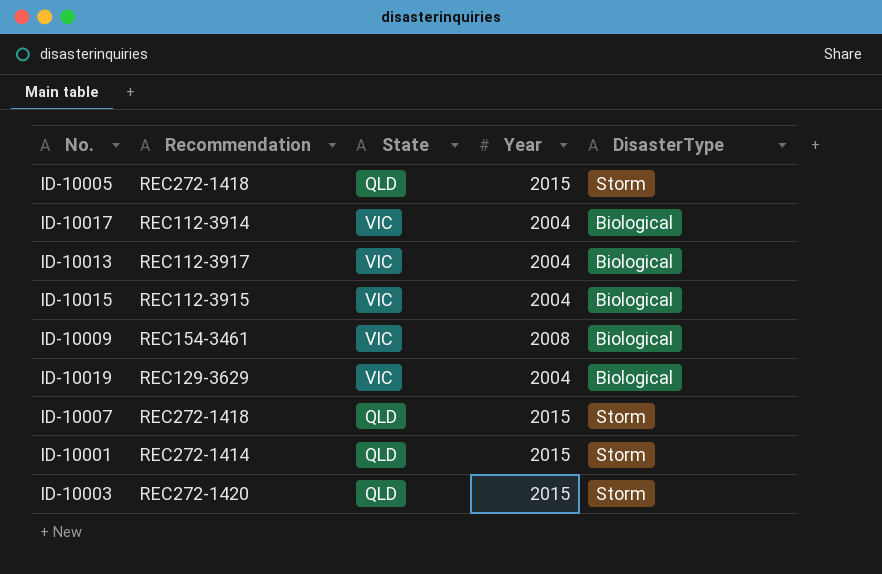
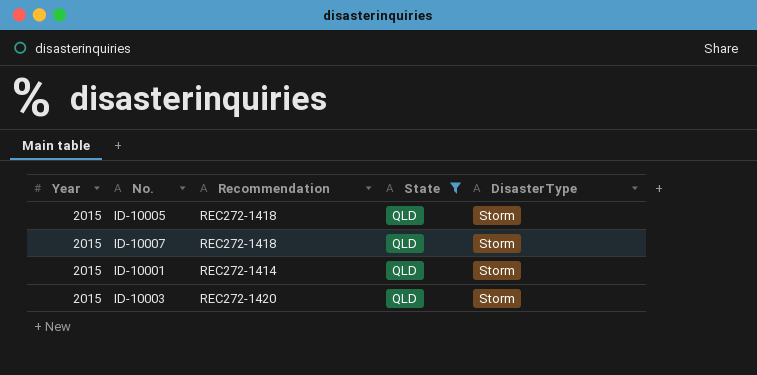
filter: none -> State = QLD
column Year | position: 4 -> 1

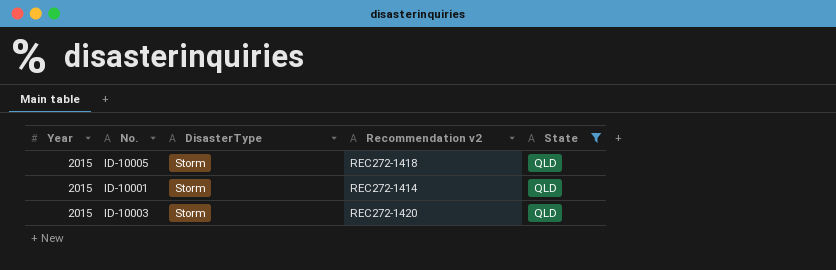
column DisasterType | position: 5 -> 3
column name: Recommendation -> Recommendation v2
row ID-10007: 2015 | REC272-1418 | QLD | Storm -> none

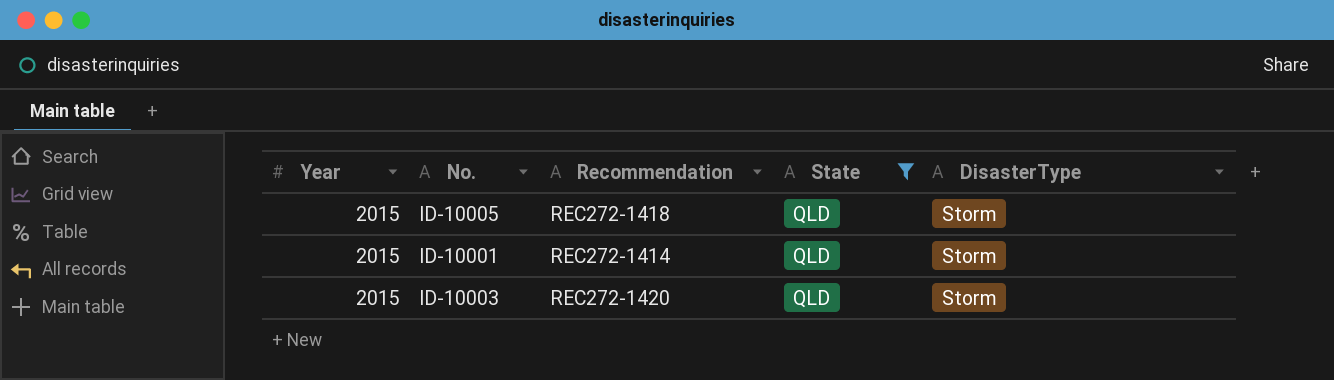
column name: Recommendation v2 -> Recommendation
column DisasterType | position: 3 -> 5

